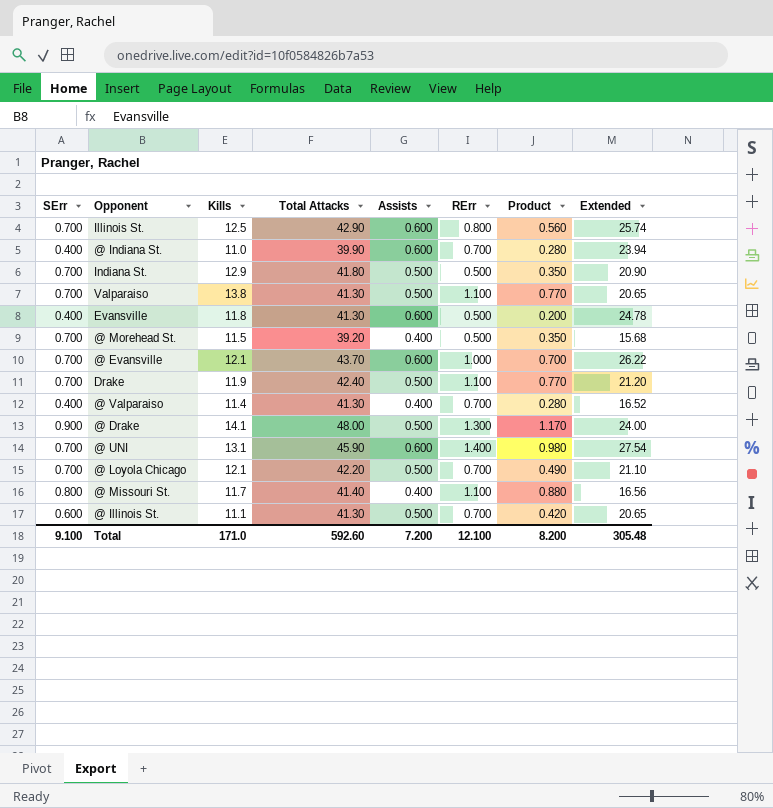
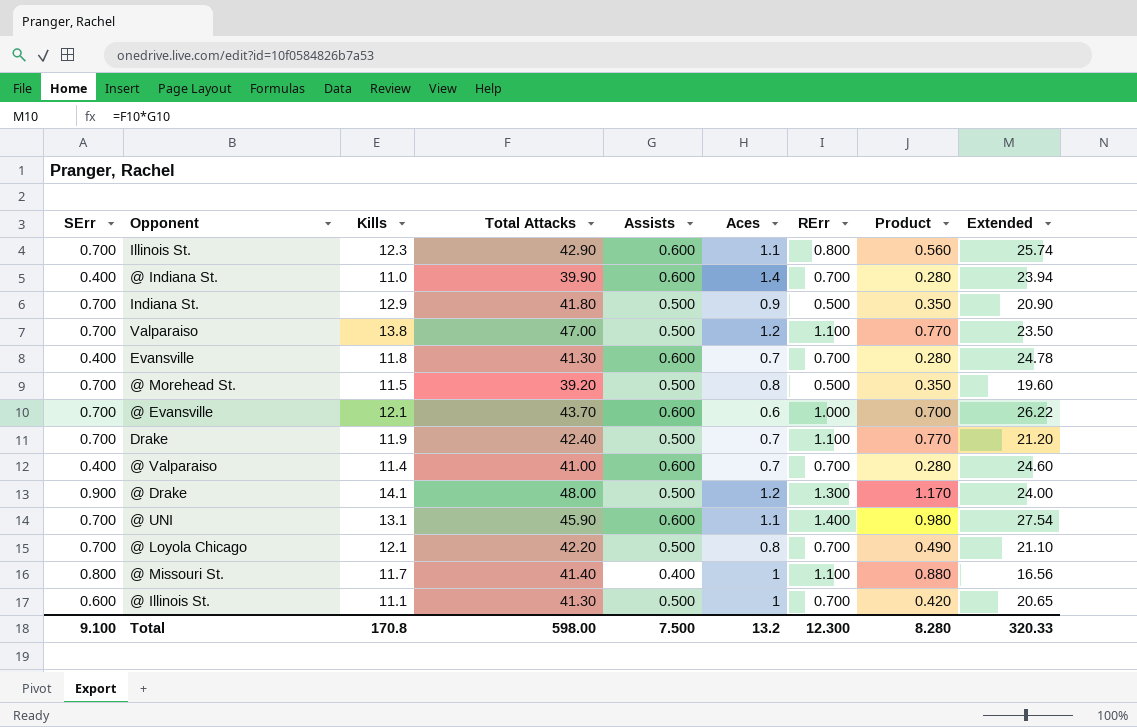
column Aces | position: none -> 6
Illinois St. | Kills: 12.5 -> 12.3
Valparaiso | Total Attacks: 41.30 -> 47.00
Valparaiso | Extended: 20.65 -> 23.50
Evansville | RErr: 0.500 -> 0.700
Evansville | Product: 0.200 -> 0.280
@ Morehead St. | Assists: 0.400 -> 0.500
@ Morehead St. | Extended: 15.68 -> 19.60
@ Valparaiso | Total Attacks: 41.30 -> 41.00
@ Valparaiso | Assists: 0.400 -> 0.600
@ Valparaiso | Extended: 16.52 -> 24.60
Total | Kills: 171.0 -> 170.8
Total | Total Attacks: 592.60 -> 598.00
Total | Assists: 7.200 -> 7.500
Total | RErr: 12.100 -> 12.300
Total | Product: 8.200 -> 8.280
Total | Extended: 305.48 -> 320.33

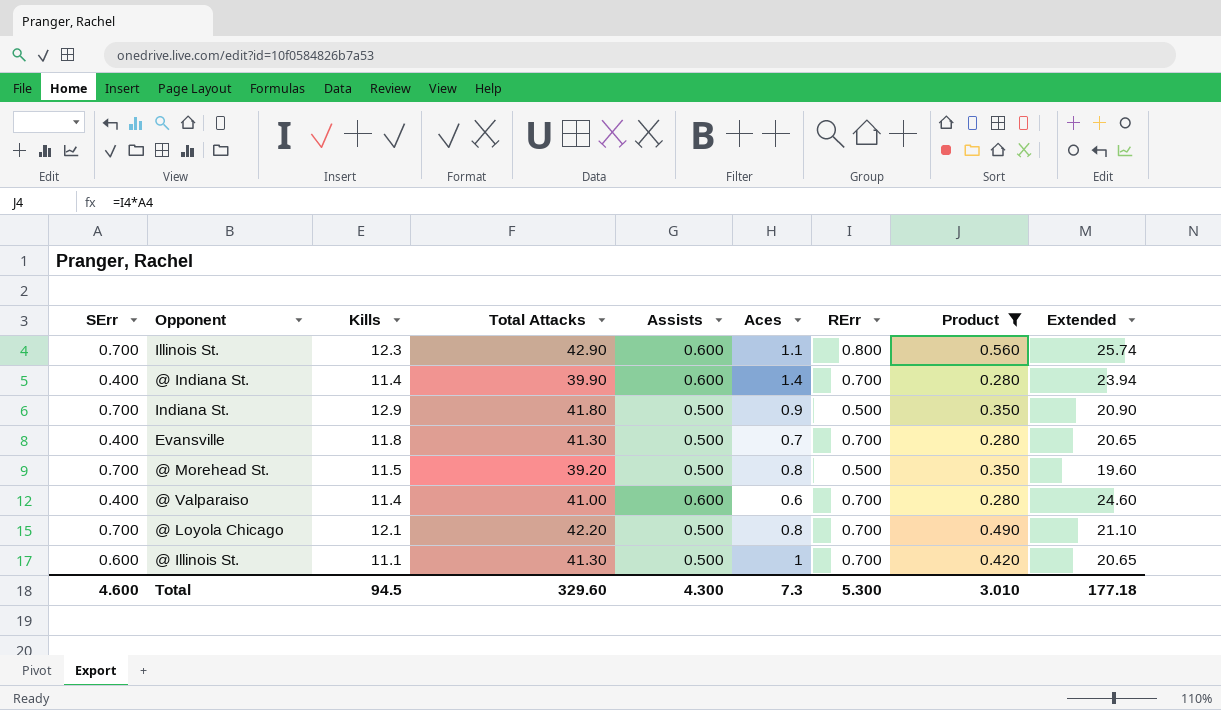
filter: none -> Product <= 0.560
@ Indiana St. | Kills: 11.0 -> 11.4
Evansville | Assists: 0.600 -> 0.500
Evansville | Extended: 24.78 -> 20.65
@ Valparaiso | Aces: 0.7 -> 0.6
Total | SErr: 9.100 -> 4.600
Total | Kills: 170.8 -> 94.5
Total | Total Attacks: 598.00 -> 329.60
Total | Assists: 7.500 -> 4.300
Total | Aces: 13.2 -> 7.3
Total | RErr: 12.300 -> 5.300
Total | Product: 8.280 -> 3.010
Total | Extended: 320.33 -> 177.18

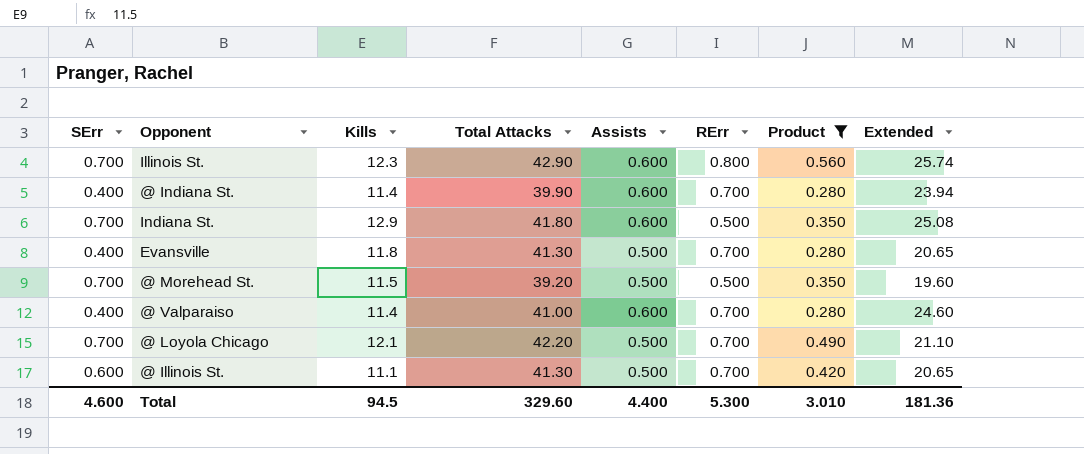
column Aces | position: 6 -> none
Indiana St. | Assists: 0.500 -> 0.600
Indiana St. | Extended: 20.90 -> 25.08
Total | Assists: 4.300 -> 4.400
Total | Extended: 177.18 -> 181.36

